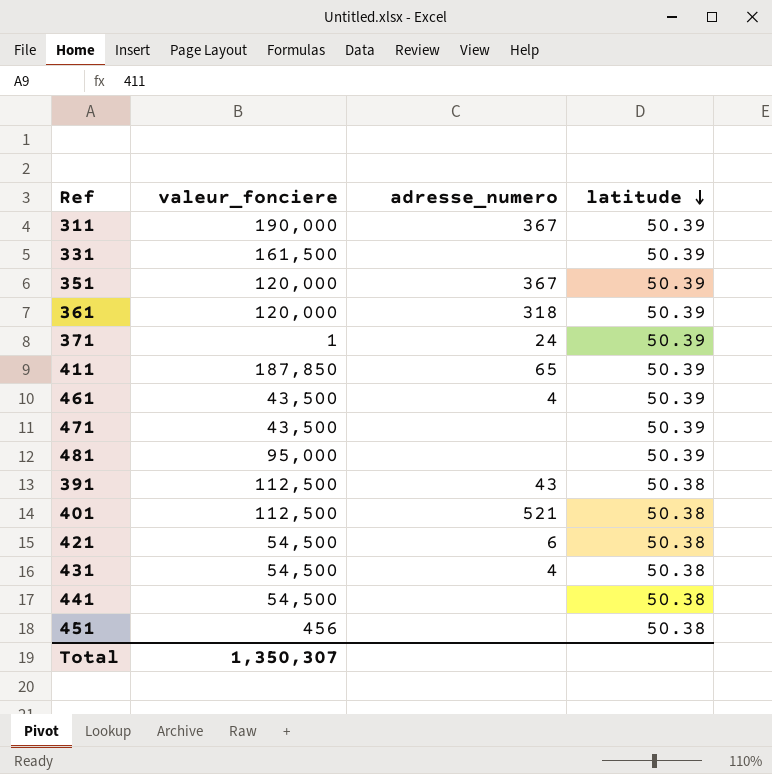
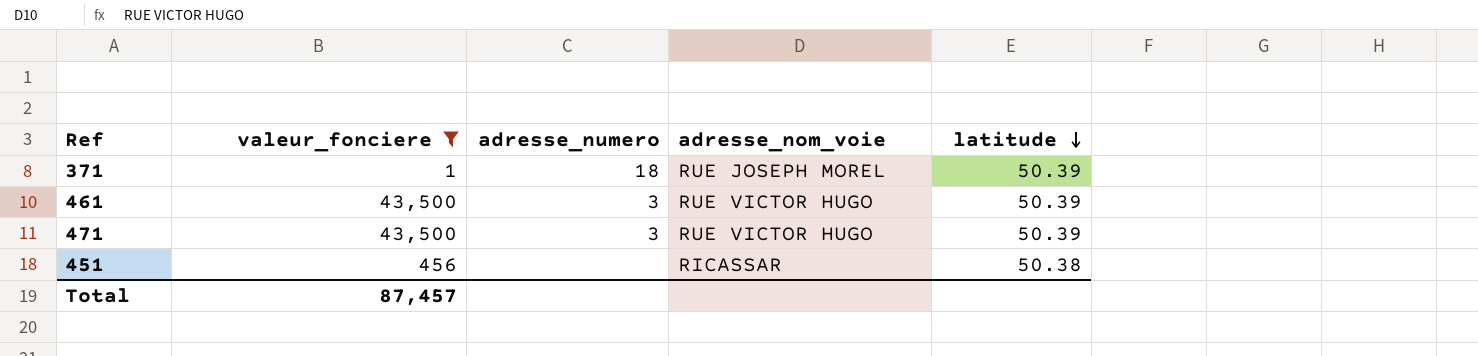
filter: none -> valeur_fonciere <= 43,500
column adresse_nom_voie | position: none -> 4
371 | adresse_numero: 24 -> 18
461 | adresse_numero: 4 -> 3
471 | adresse_numero: none -> 3
Total | valeur_fonciere: 1,350,307 -> 87,457

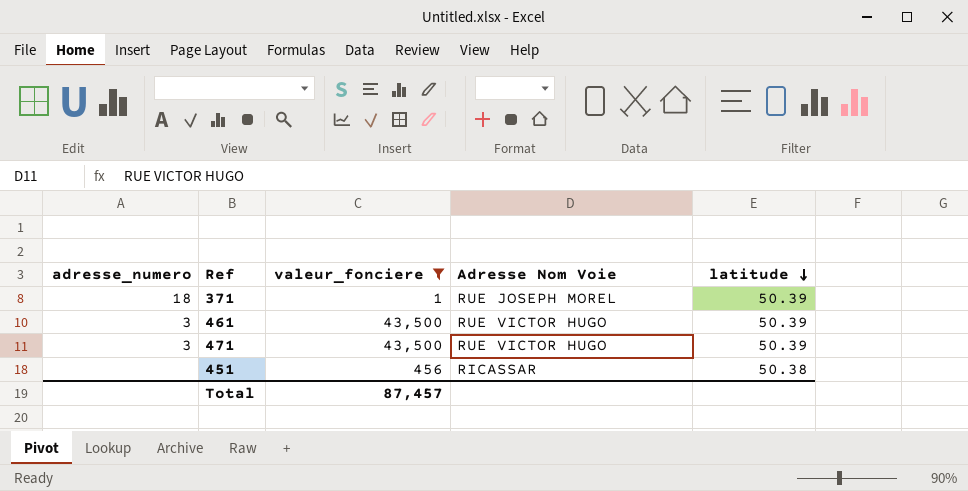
column adresse_numero | position: 3 -> 1
column name: adresse_nom_voie -> Adresse Nom Voie

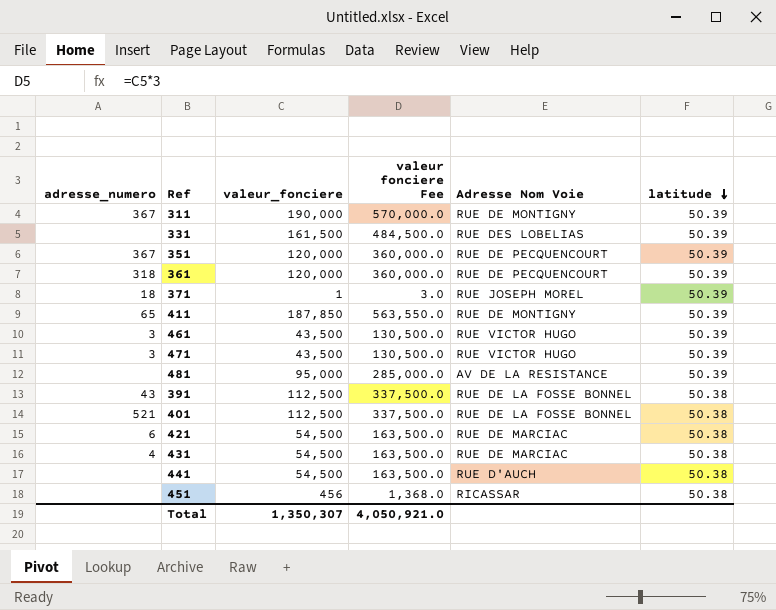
filter: valeur_fonciere <= 43,500 -> none
column valeur fonciere Fee | formula: none -> [valeur_fonciere] * 3
Total | valeur_fonciere: 87,457 -> 1,350,307

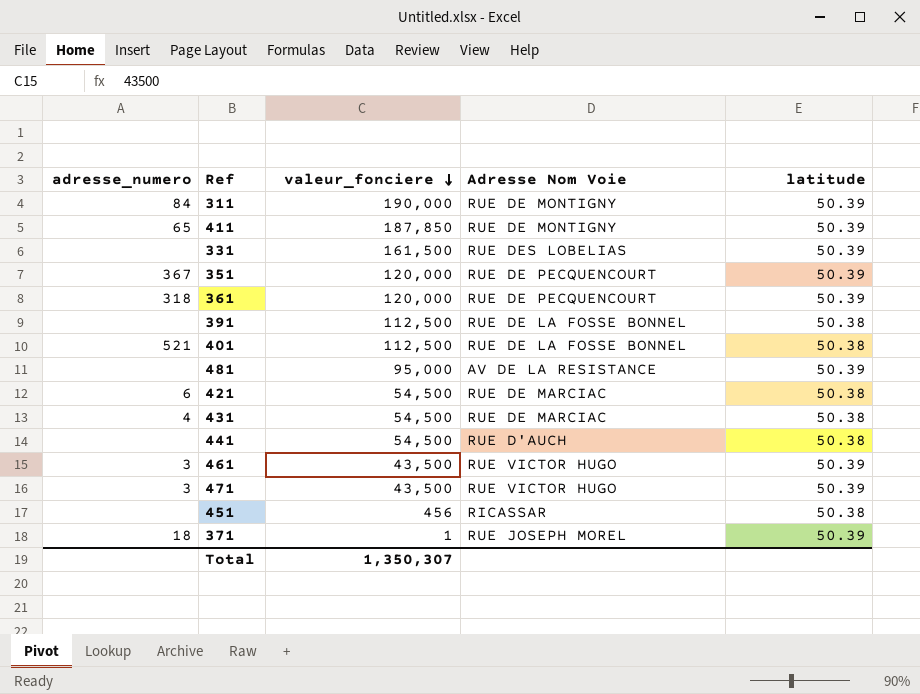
row order: latitude descending -> valeur_fonciere descending
column valeur fonciere Fee | formula: [valeur_fonciere] * 3 -> none
311 | adresse_numero: 367 -> 84
391 | adresse_numero: 43 -> none

